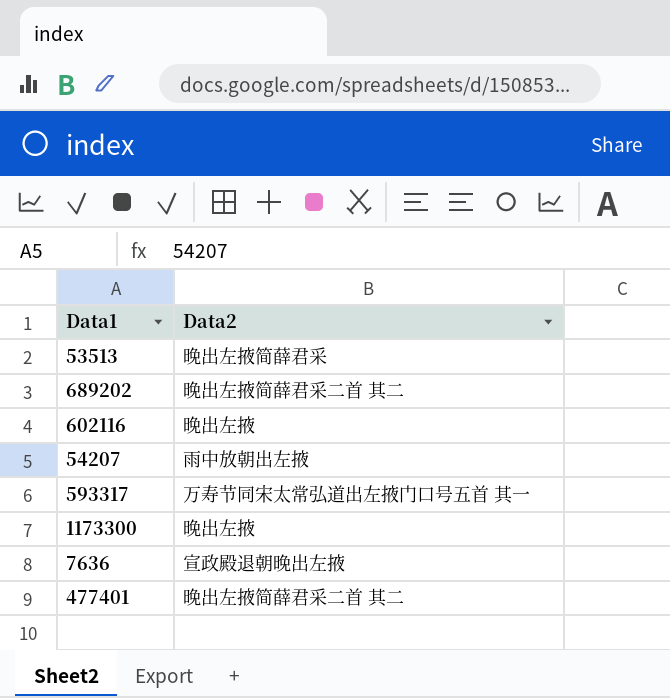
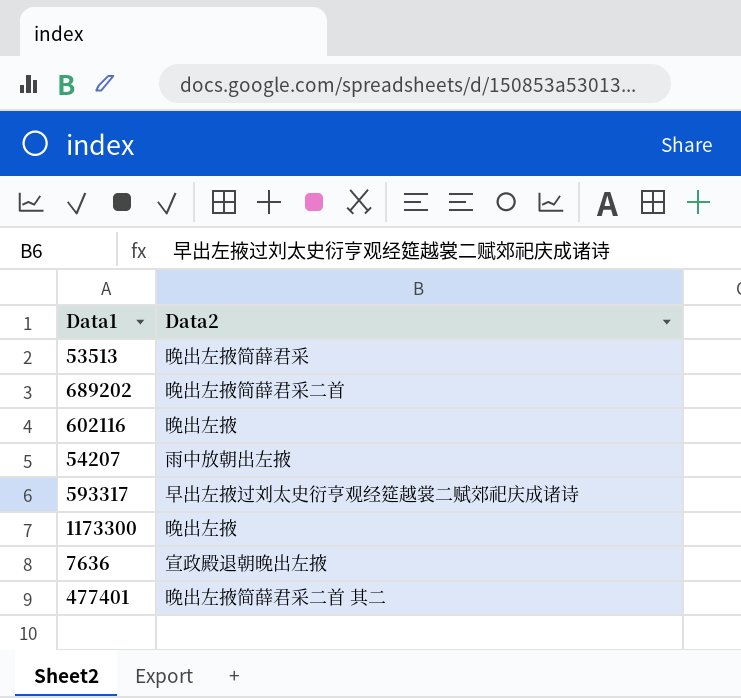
689202 | Data2: 晚出左掖简薛君采二首 其二 -> 晚出左掖简薛君采二首
593317 | Data2: 万寿节同宋太常弘道出左掖门口号五首 其一 -> 早出左掖过刘太史衍亨观经筵越裳二赋郊祀庆成诸诗

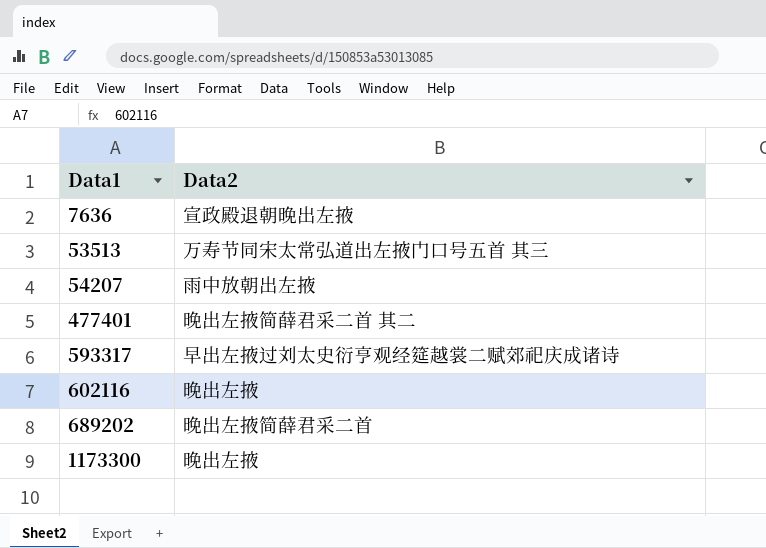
row order: none -> Data1 ascending
53513 | Data2: 晚出左掖简薛君采 -> 万寿节同宋太常弘道出左掖门口号五首 其三

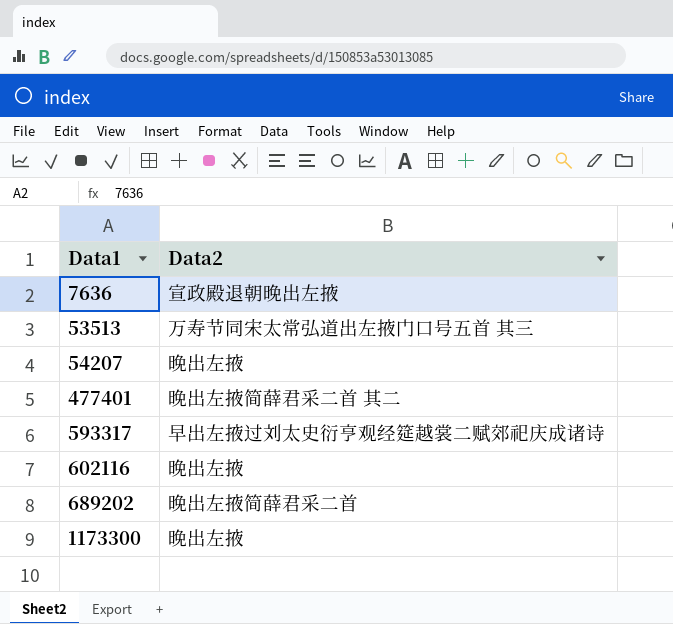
54207 | Data2: 雨中放朝出左掖 -> 晚出左掖

